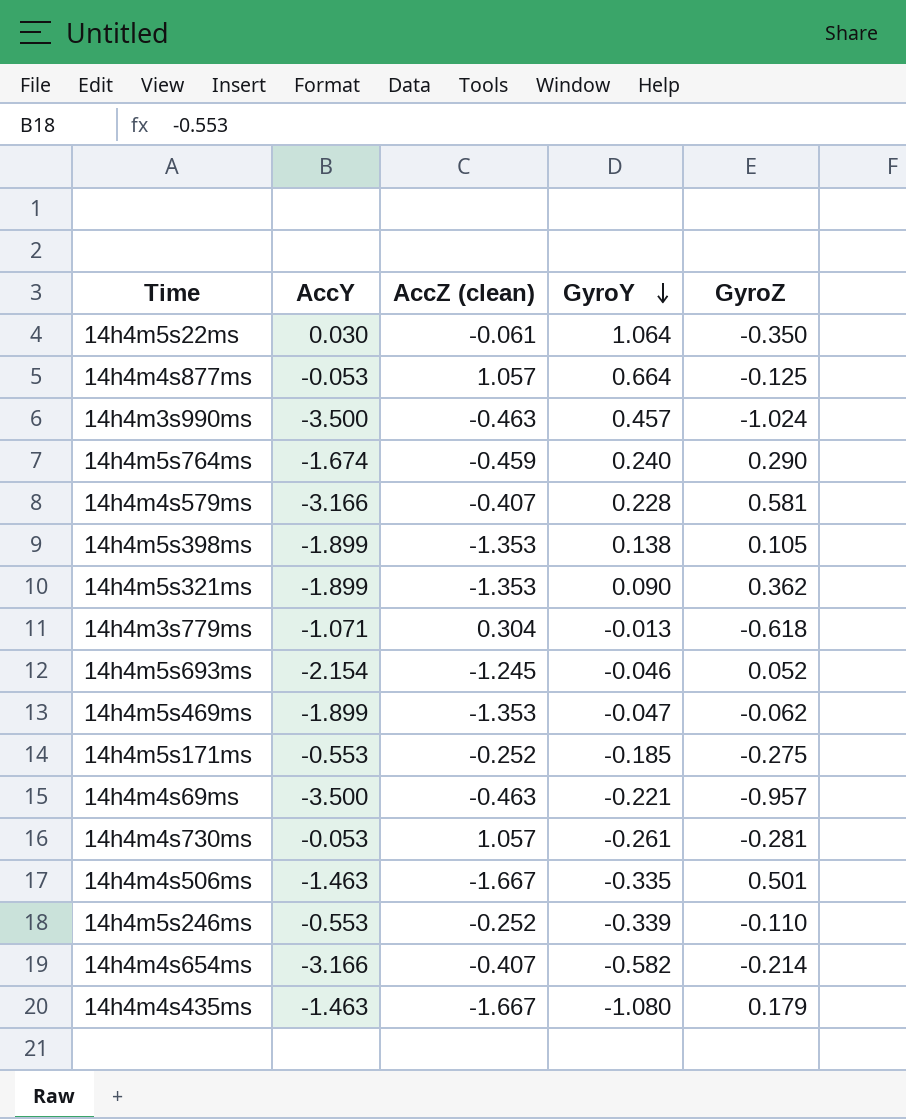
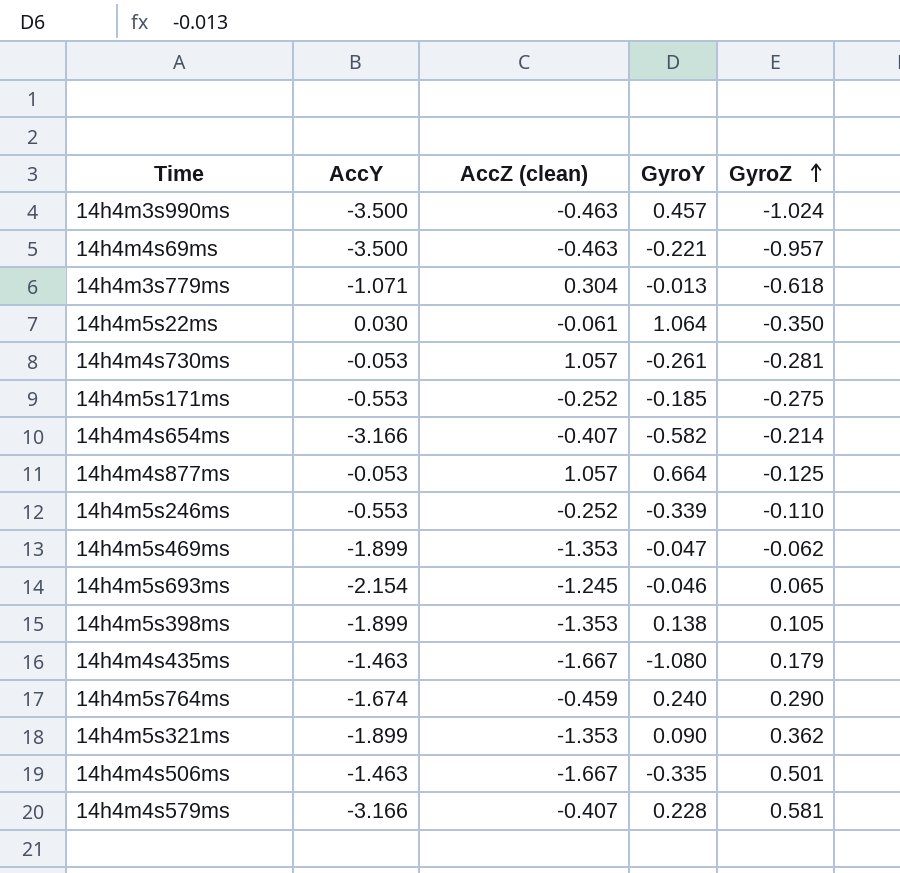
row order: GyroY descending -> GyroZ ascending
14h4m5s693ms | GyroZ: 0.052 -> 0.065

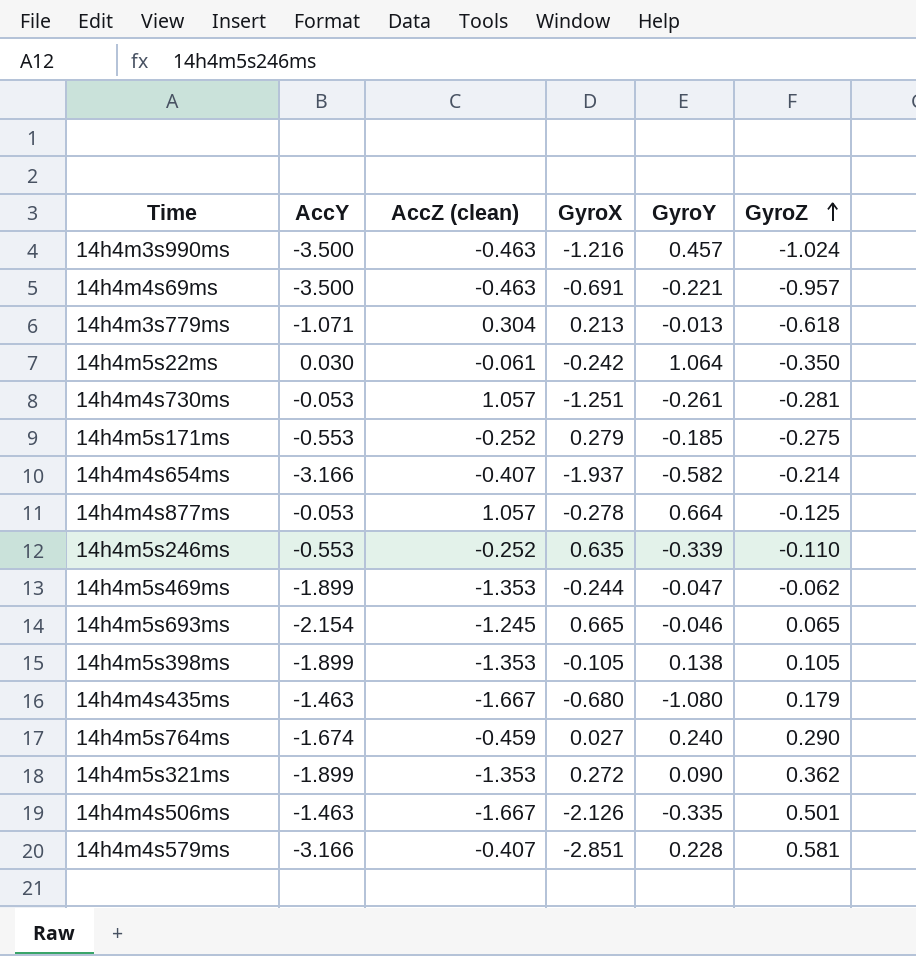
column GyroX | position: none -> 4

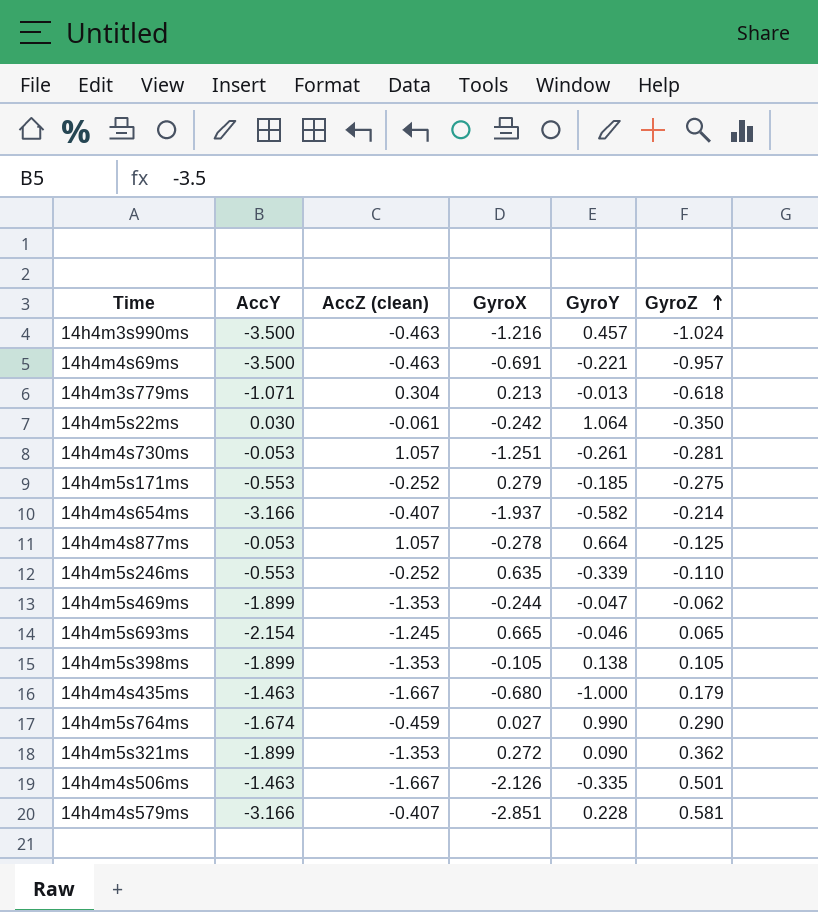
14h4m4s435ms | GyroY: -1.080 -> -1.000
14h4m5s764ms | GyroY: 0.240 -> 0.990

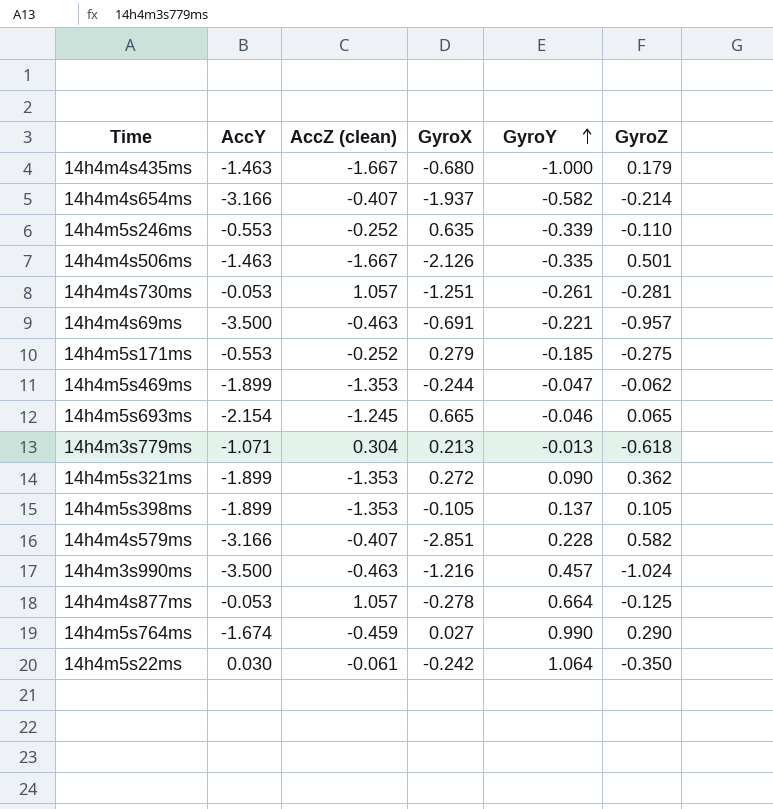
row order: GyroZ ascending -> GyroY ascending
14h4m5s398ms | GyroY: 0.138 -> 0.137
14h4m4s579ms | GyroZ: 0.581 -> 0.582

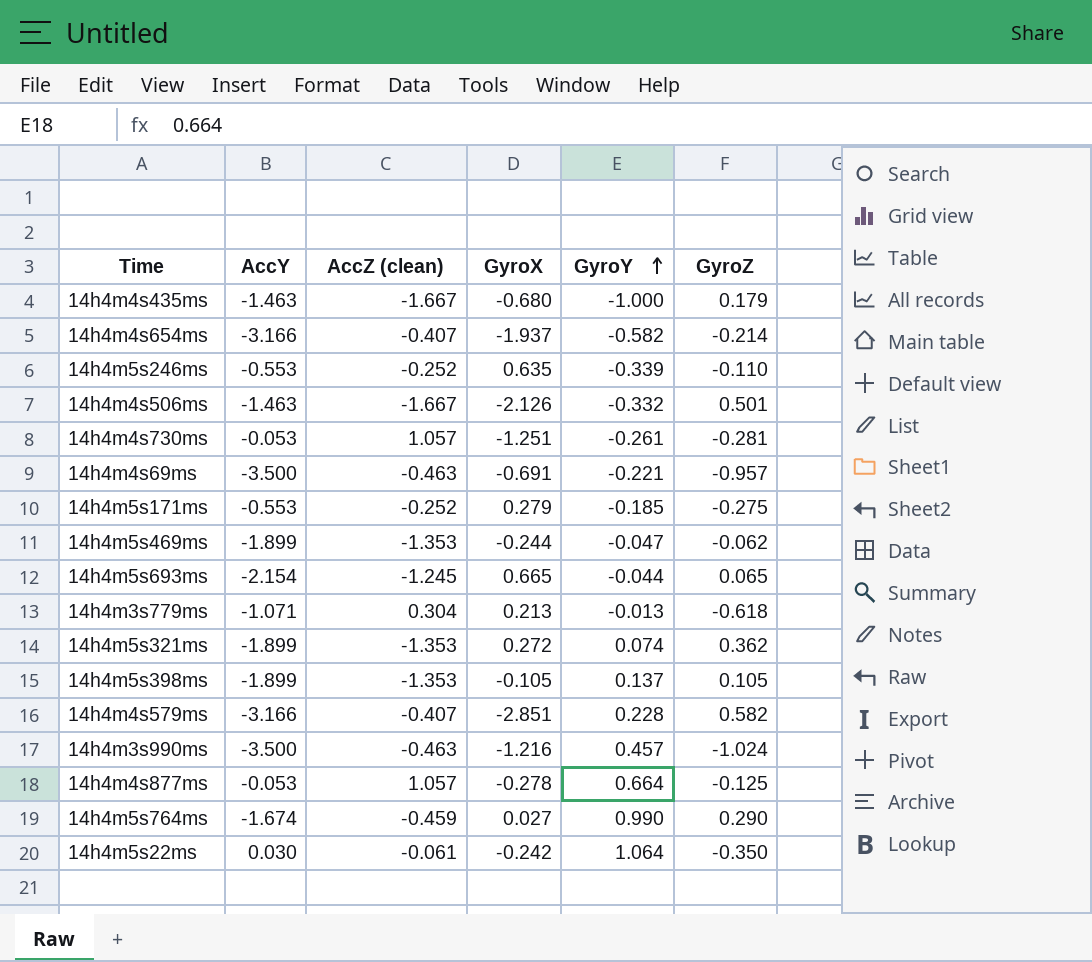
14h4m4s506ms | GyroY: -0.335 -> -0.332
14h4m5s693ms | GyroY: -0.046 -> -0.044
14h4m5s321ms | GyroY: 0.090 -> 0.074

